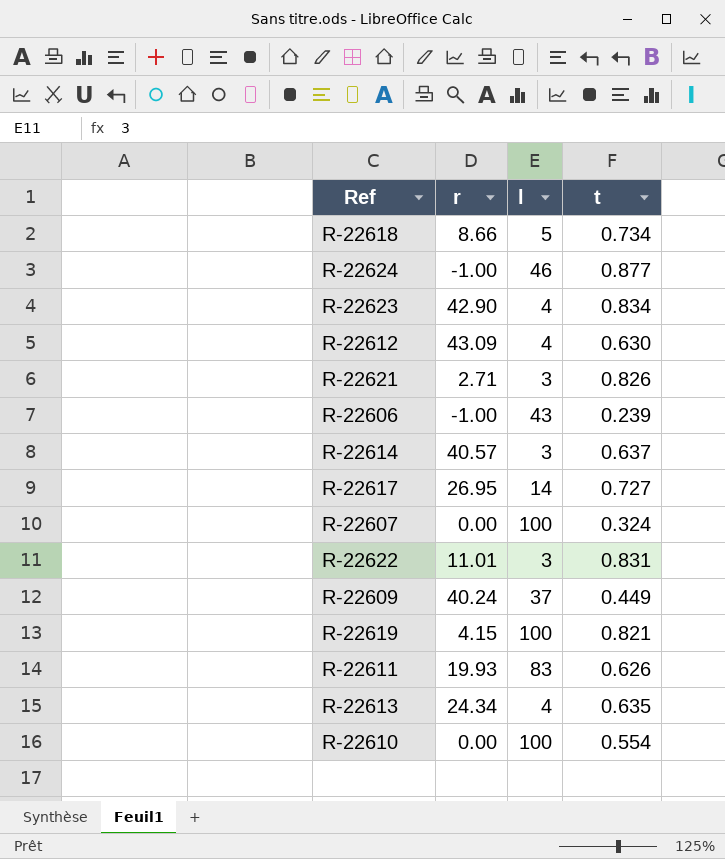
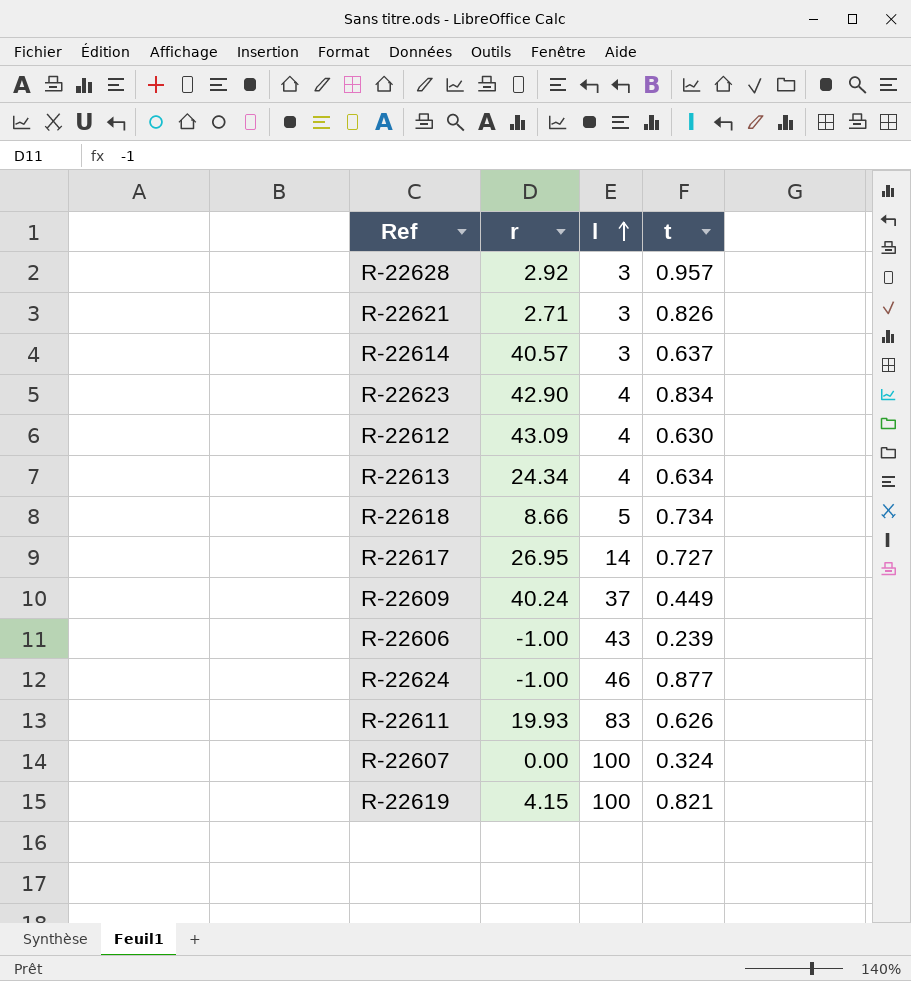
row order: none -> l ascending
row R-22622: 11.01 | 3 | 0.831 -> none
row R-22610: 0.00 | 100 | 0.554 -> none
row R-22628: none -> 2.92 | 3 | 0.957
R-22613 | t: 0.635 -> 0.634

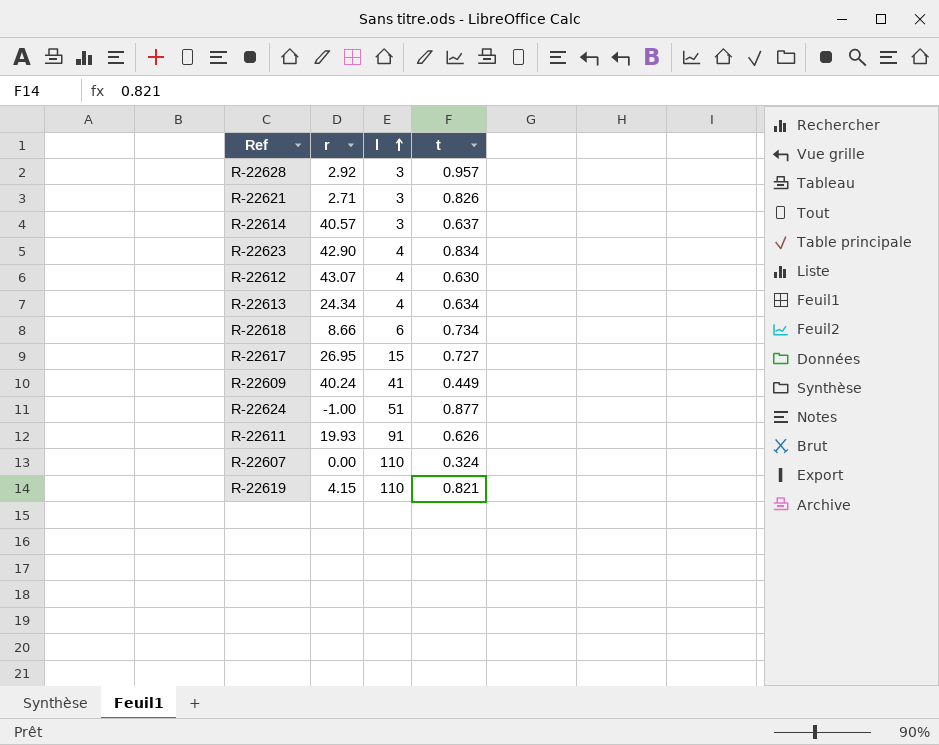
row R-22606: -1.00 | 43 | 0.239 -> none
R-22612 | r: 43.09 -> 43.07
R-22618 | l: 5 -> 6
R-22617 | l: 14 -> 15
R-22609 | l: 37 -> 41
R-22624 | l: 46 -> 51
R-22611 | l: 83 -> 91
R-22607 | l: 100 -> 110
R-22619 | l: 100 -> 110

